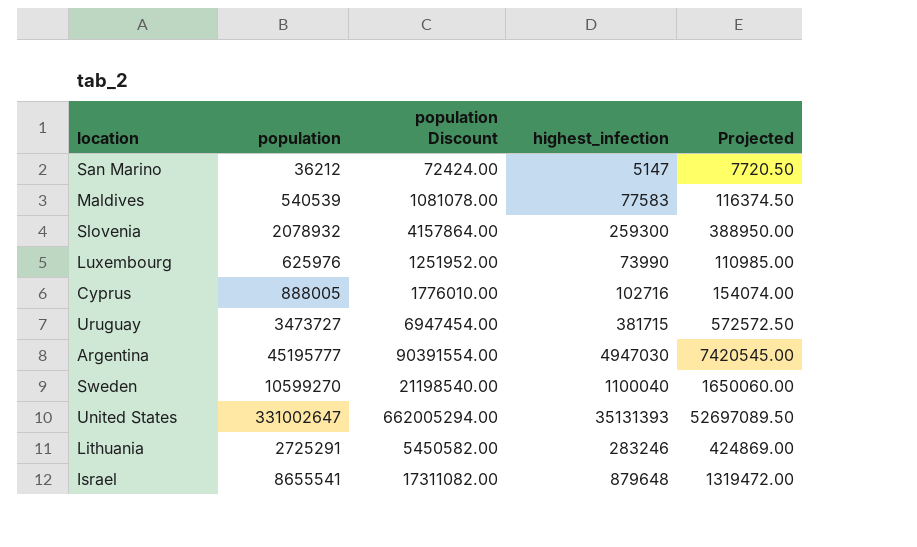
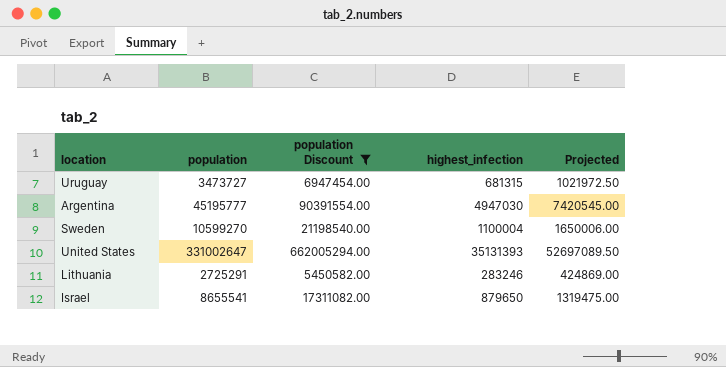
filter: none -> population Discount >= 5450582.00
Uruguay | highest_infection: 381715 -> 681315
Uruguay | Projected: 572572.50 -> 1021972.50
Sweden | highest_infection: 1100040 -> 1100004
Sweden | Projected: 1650060.00 -> 1650006.00
Israel | highest_infection: 879648 -> 879650
Israel | Projected: 1319472.00 -> 1319475.00

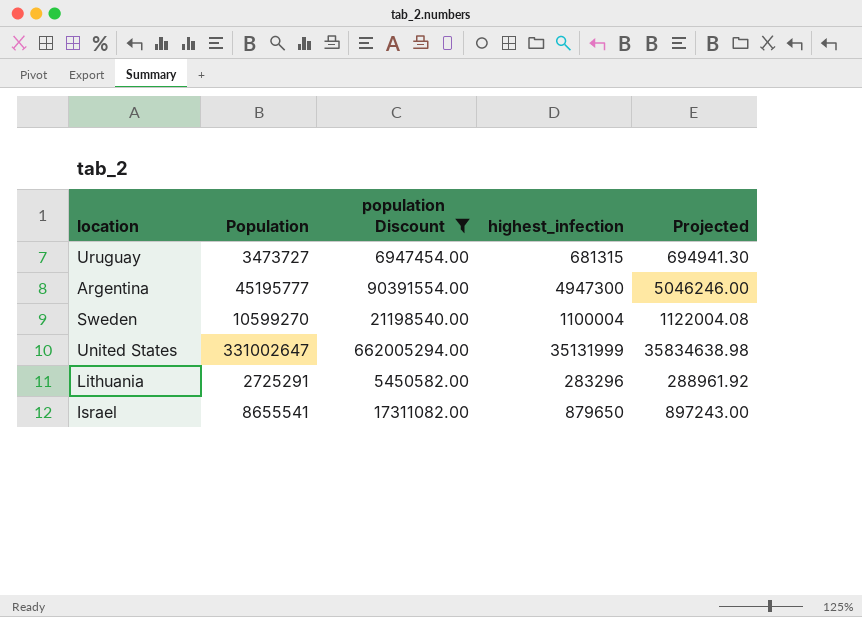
column name: population -> Population
column Projected | formula: [highest_infection] * 1.5 -> [highest_infection] * 1.02
Argentina | highest_infection: 4947030 -> 4947300
United States | highest_infection: 35131393 -> 35131999
Lithuania | highest_infection: 283246 -> 283296

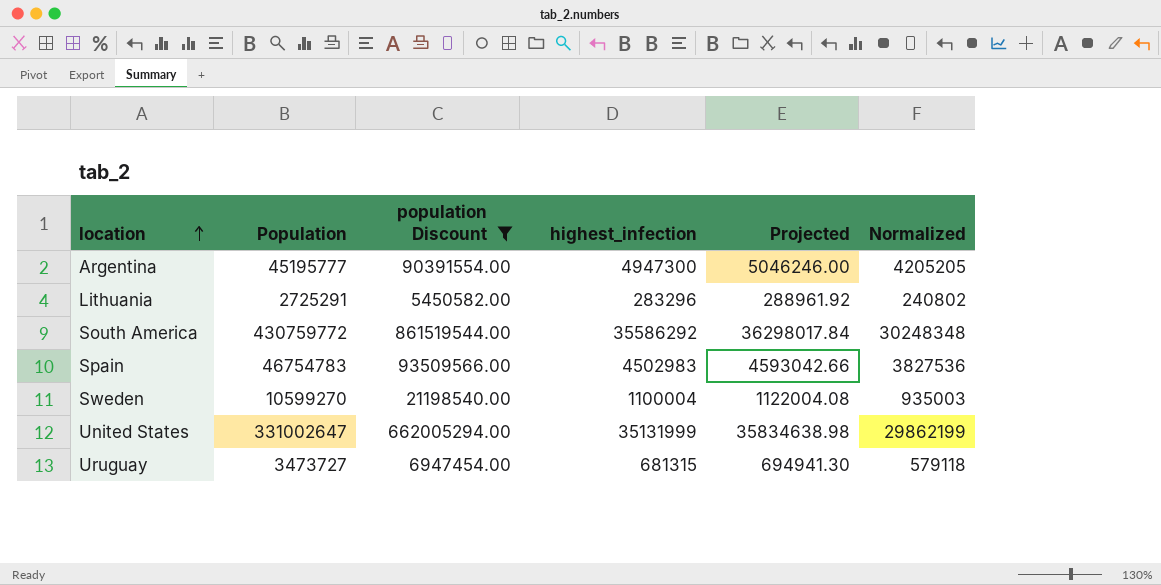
row order: none -> location ascending
column Normalized | formula: none -> [highest_infection] * 0.85
row Israel: 8655541 | 17311082.00 | 879650 | 897243.00 -> none
row South America: none -> 430759772 | 861519544.00 | 35586292 | 36298017.84 | 30248348
row Spain: none -> 46754783 | 93509566.00 | 4502983 | 4593042.66 | 3827536

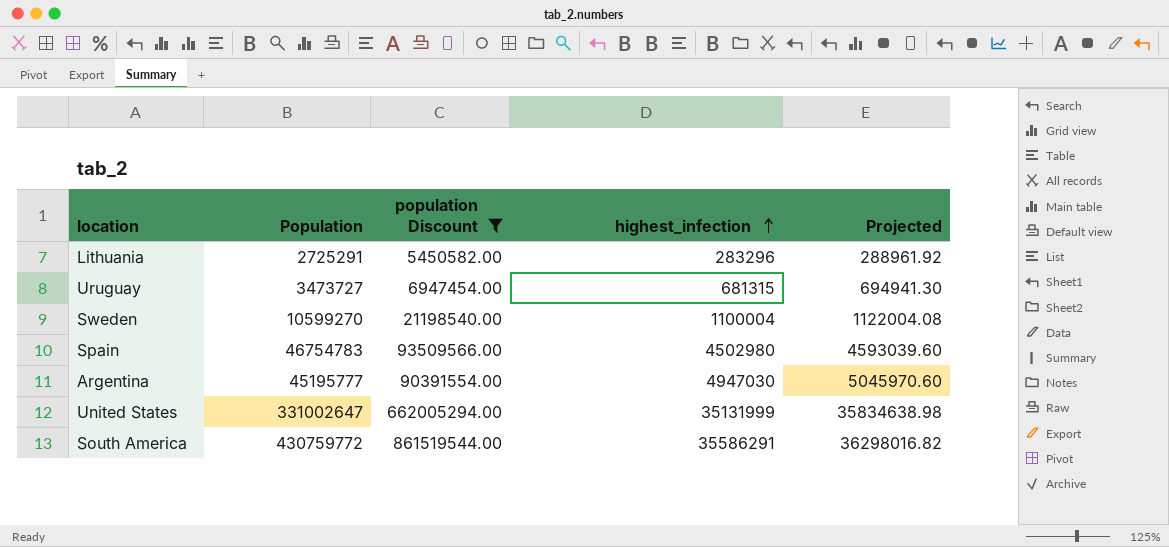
row order: location ascending -> highest_infection ascending
column Normalized | formula: [highest_infection] * 0.85 -> none
Spain | highest_infection: 4502983 -> 4502980
Spain | Projected: 4593042.66 -> 4593039.60
Argentina | highest_infection: 4947300 -> 4947030
Argentina | Projected: 5046246.00 -> 5045970.60
South America | highest_infection: 35586292 -> 35586291
South America | Projected: 36298017.84 -> 36298016.82

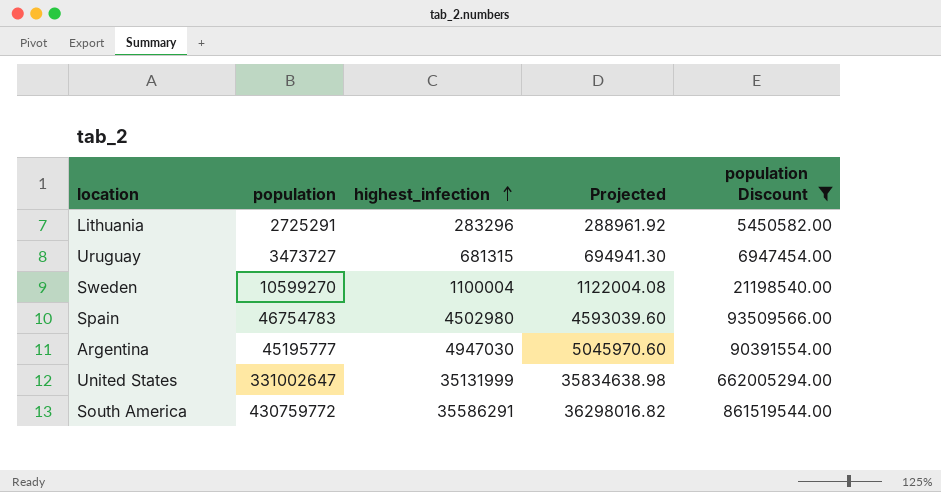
column name: Population -> population
column population Discount | position: 3 -> 5

